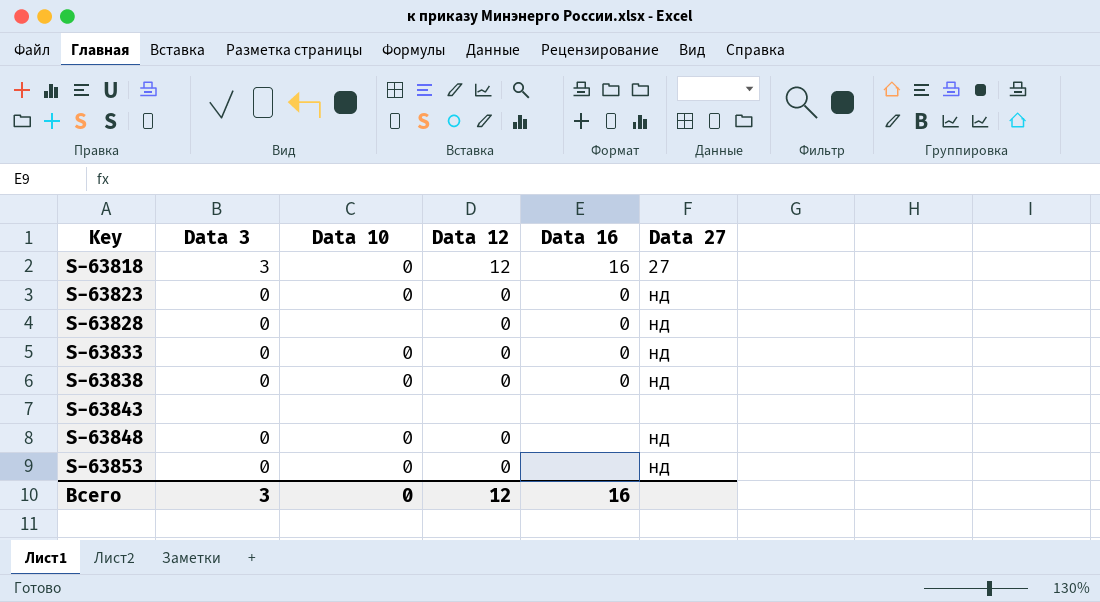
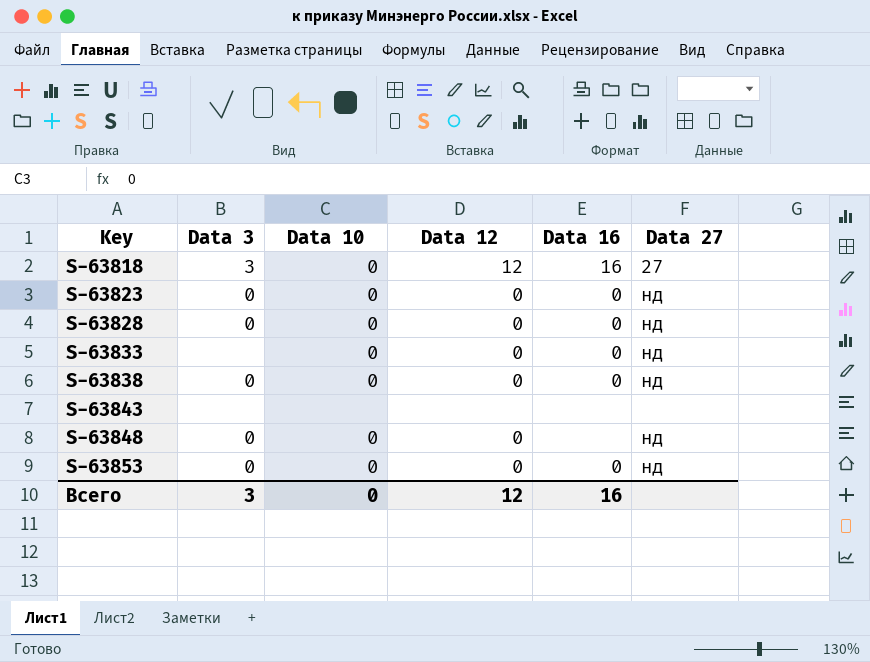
S-63828 | Data 10: none -> 0
S-63833 | Data 3: 0 -> none
S-63853 | Data 16: none -> 0

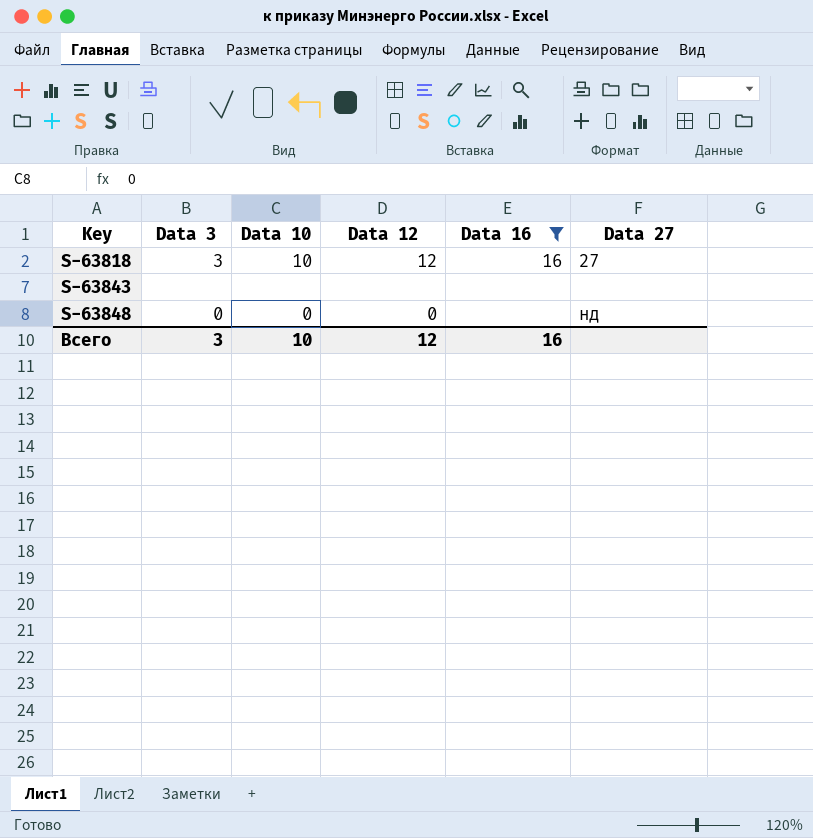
filter: none -> Data 16 != 0
S-63818 | Data 10: 0 -> 10
Всего | Data 10: 0 -> 10

